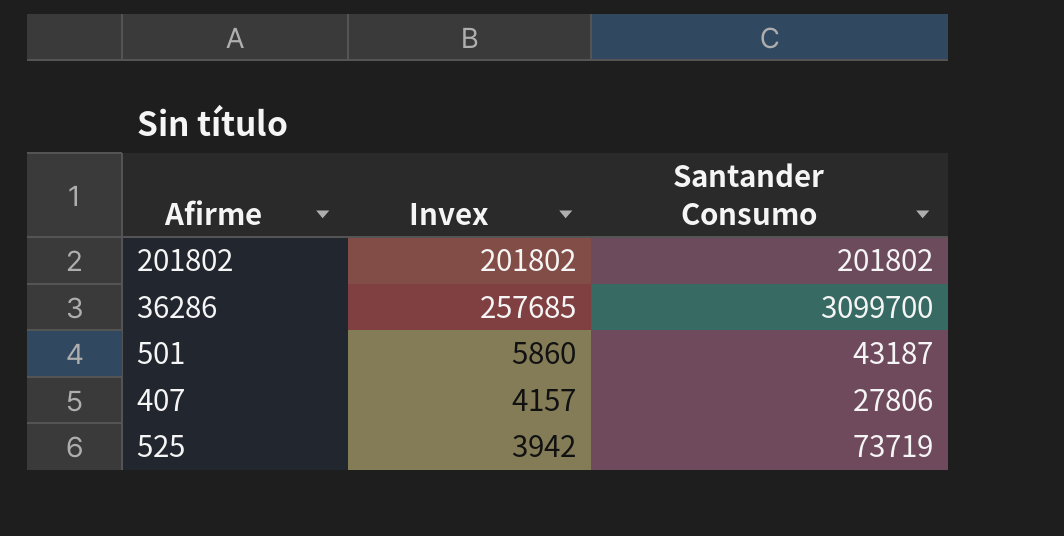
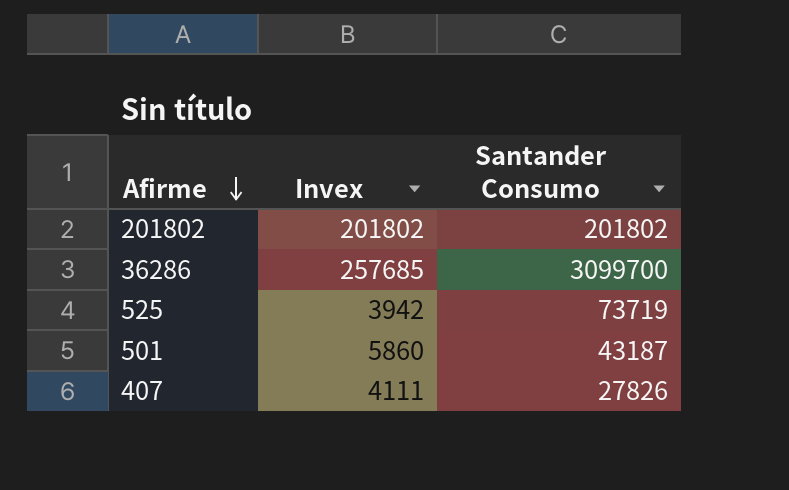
row order: none -> Afirme descending
407 | Invex: 4157 -> 4111
407 | Santander Consumo: 27806 -> 27826

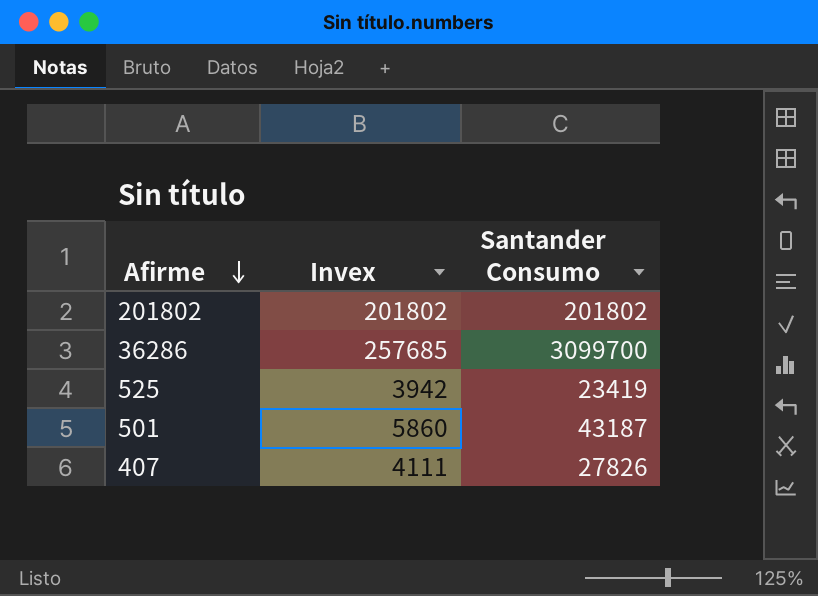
525 | Santander Consumo: 73719 -> 23419

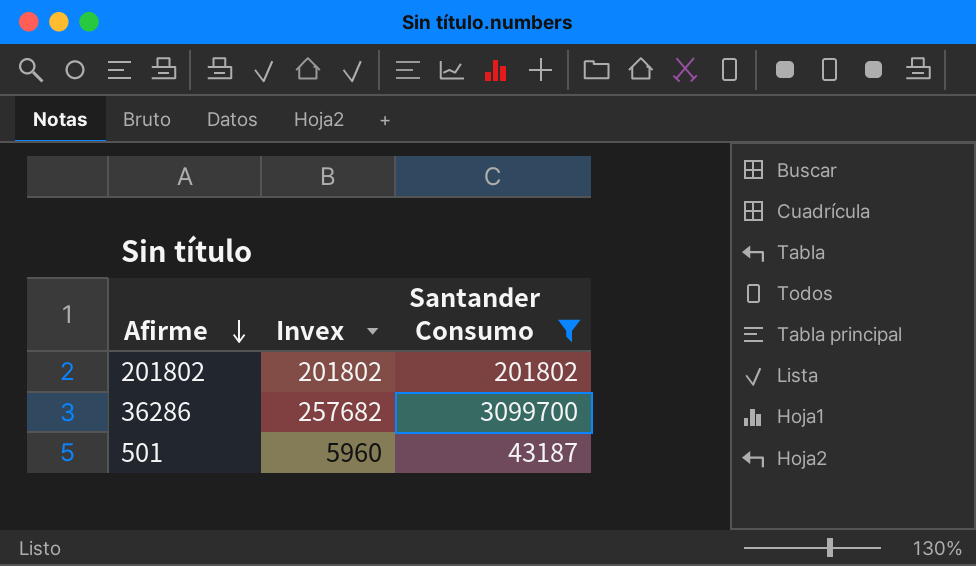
filter: none -> Santander Consumo >= 43187
36286 | Invex: 257685 -> 257682
501 | Invex: 5860 -> 5960

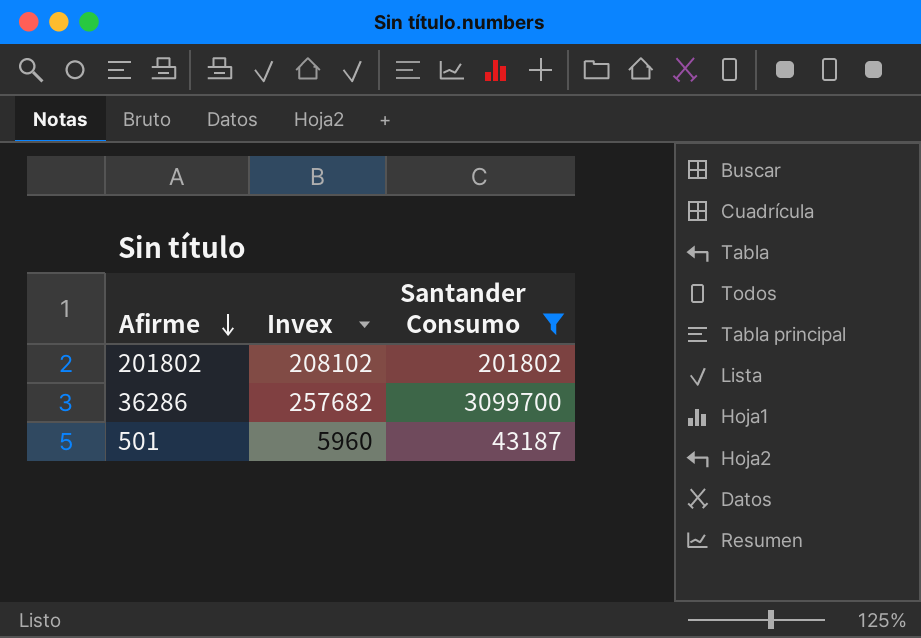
201802 | Invex: 201802 -> 208102

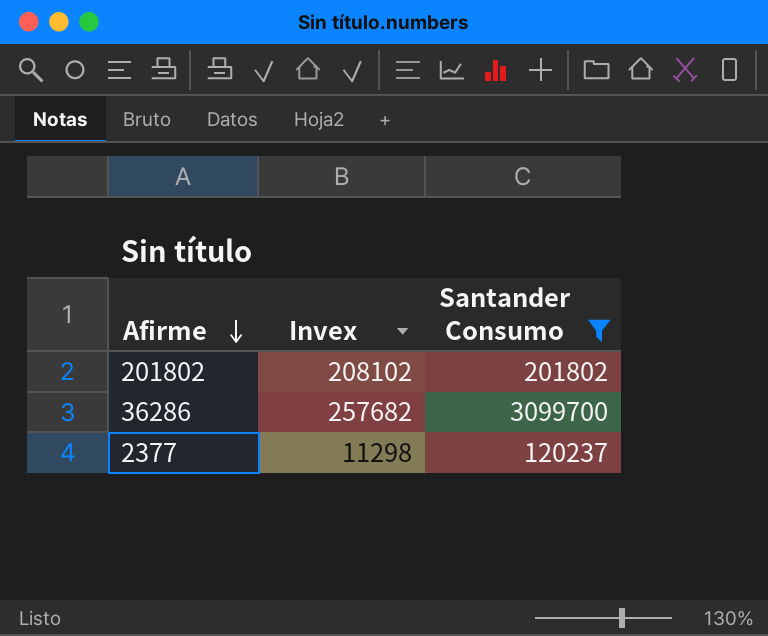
row 501: 5960 | 43187 -> none
row 2377: none -> 11298 | 120237

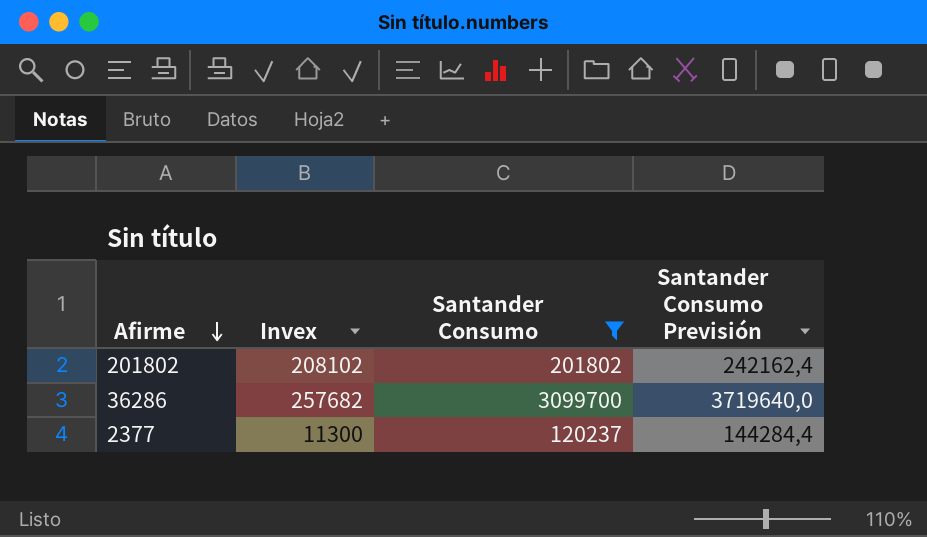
column Santander Consumo Previsión | formula: none -> [Santander Consumo] * 1,2
2377 | Invex: 11298 -> 11300

